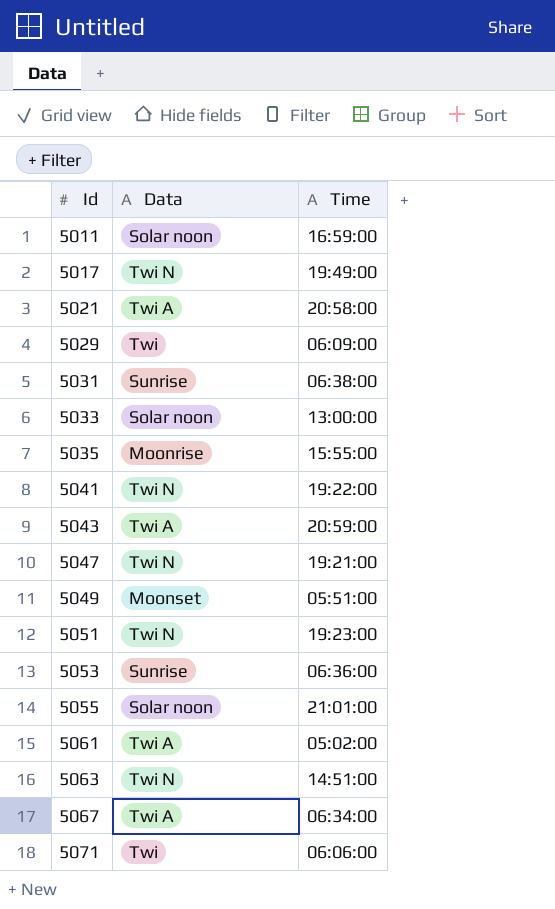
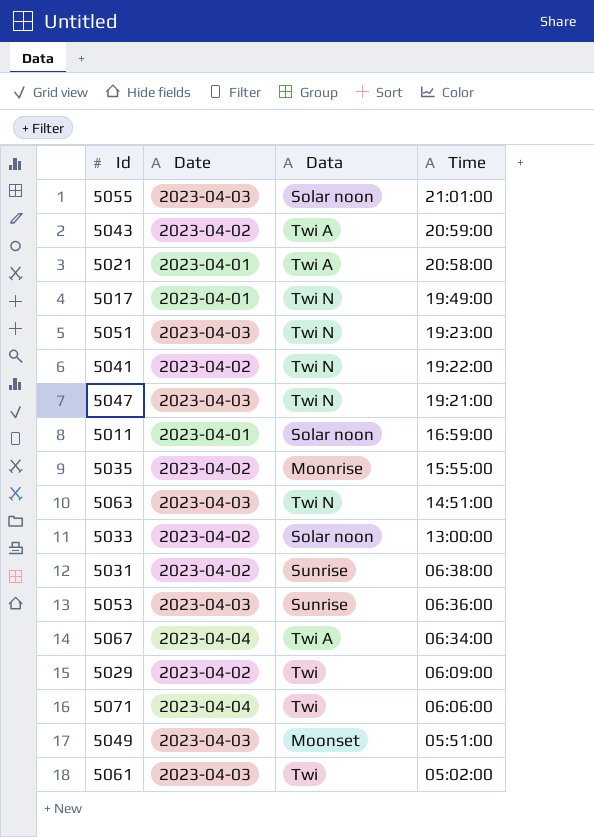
row order: Id ascending -> Time descending
column Date | position: none -> 2
5061 | Data: Twi A -> Twi

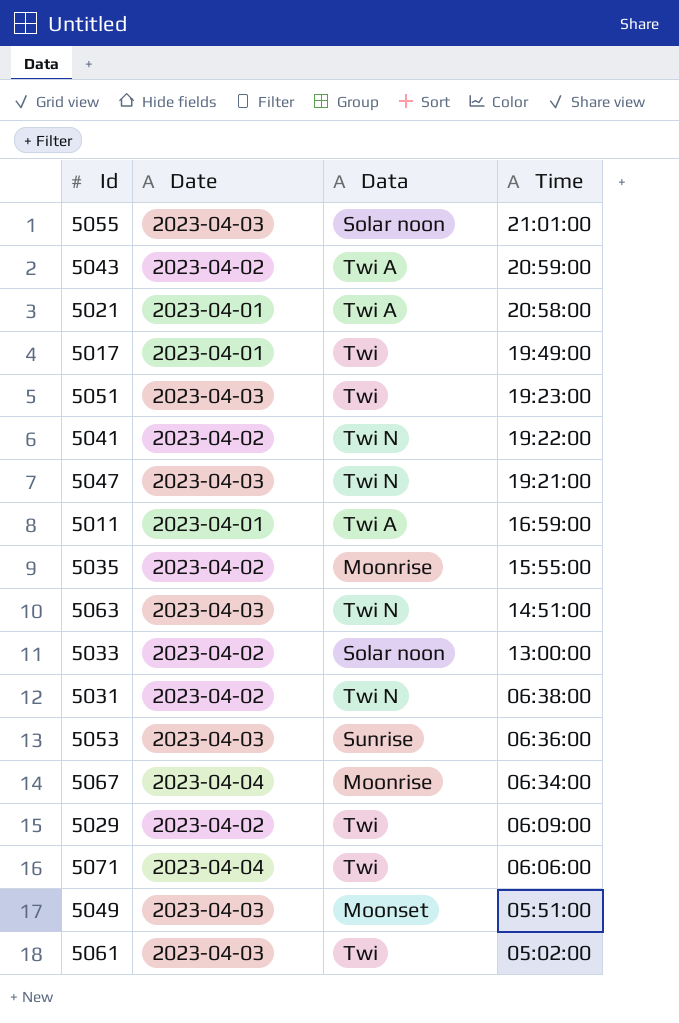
5017 | Data: Twi N -> Twi
5051 | Data: Twi N -> Twi
5011 | Data: Solar noon -> Twi A
5031 | Data: Sunrise -> Twi N
5067 | Data: Twi A -> Moonrise

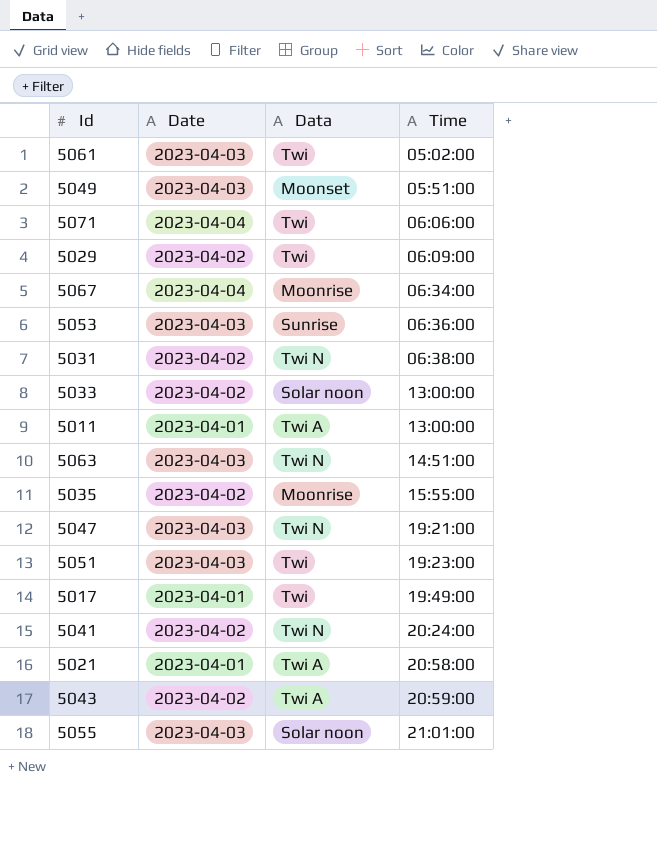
row order: Time descending -> Time ascending
5011 | Time: 16:59:00 -> 13:00:00
5041 | Time: 19:22:00 -> 20:24:00

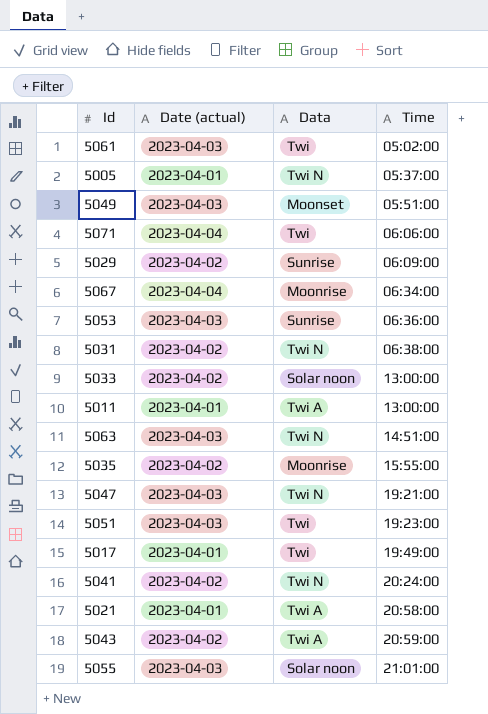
column name: Date -> Date (actual)
row 5005: none -> 2023-04-01 | Twi N | 05:37:00
5029 | Data: Twi -> Sunrise

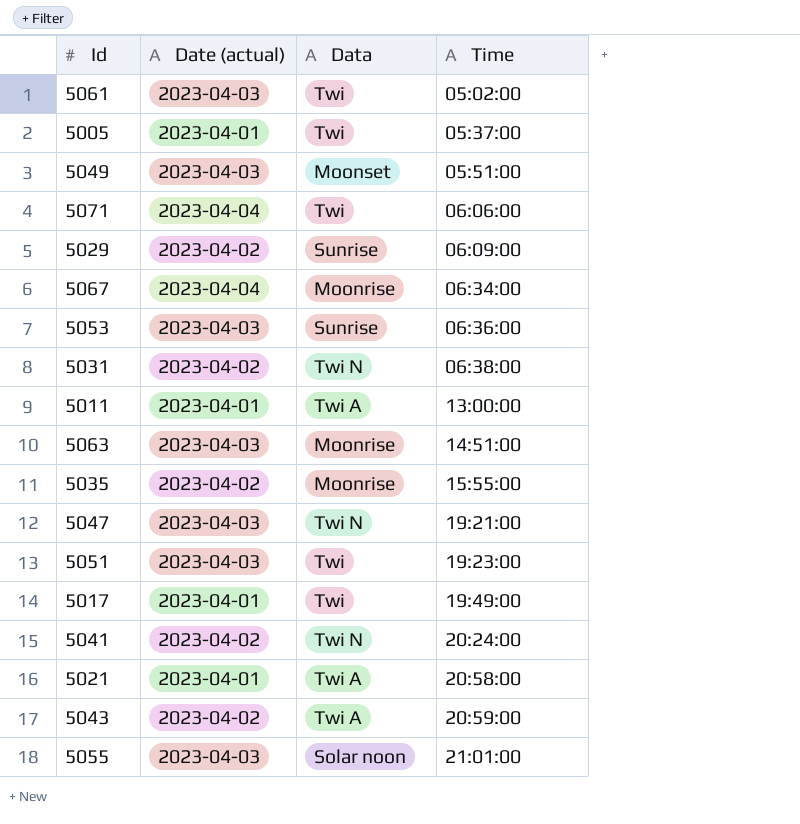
row 5033: 2023-04-02 | Solar noon | 13:00:00 -> none
5005 | Data: Twi N -> Twi
5063 | Data: Twi N -> Moonrise

